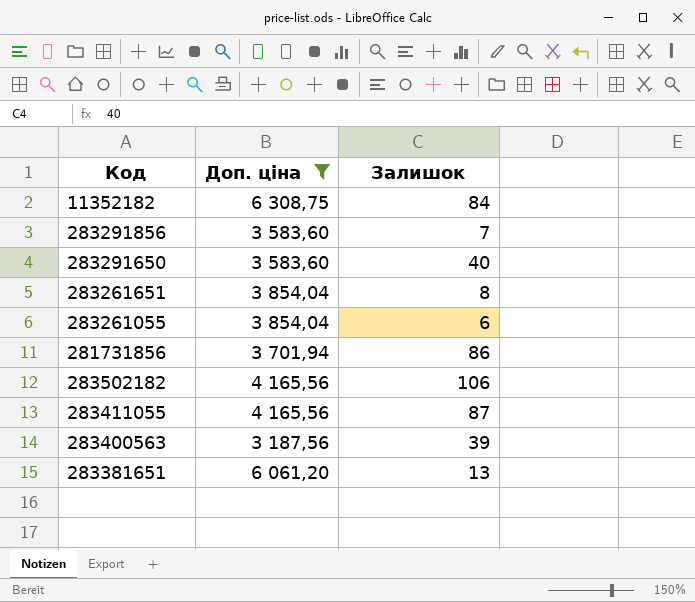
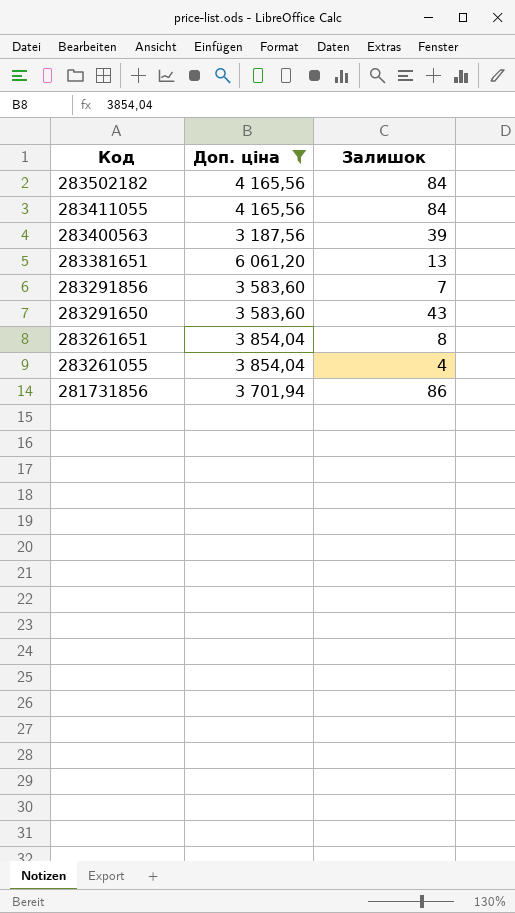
row order: none -> Код descending
row 11352182: 6 308,75 | 84 -> none
283502182 | Залишок: 106 -> 84
283411055 | Залишок: 87 -> 84
283291650 | Залишок: 40 -> 43
283261055 | Залишок: 6 -> 4

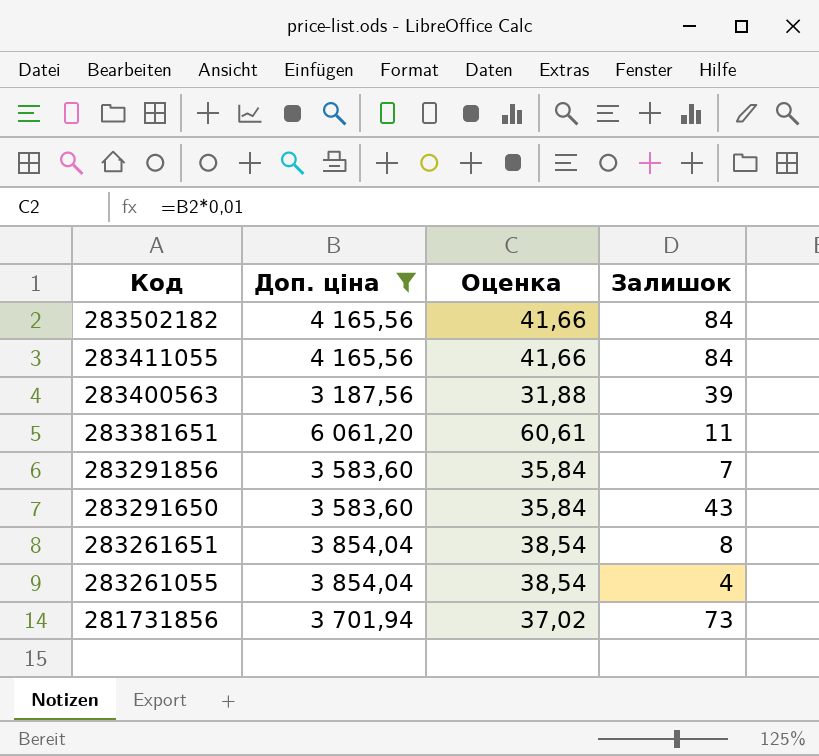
column Оценка | formula: none -> [Доп. ціна] * 0,01
283381651 | Залишок: 13 -> 11
281731856 | Залишок: 86 -> 73

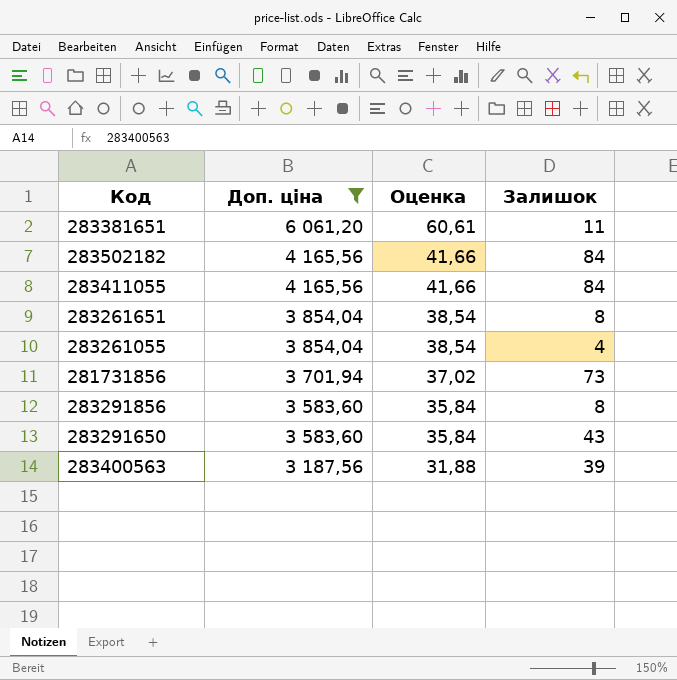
row order: Код descending -> Доп. ціна descending
283291856 | Залишок: 7 -> 8

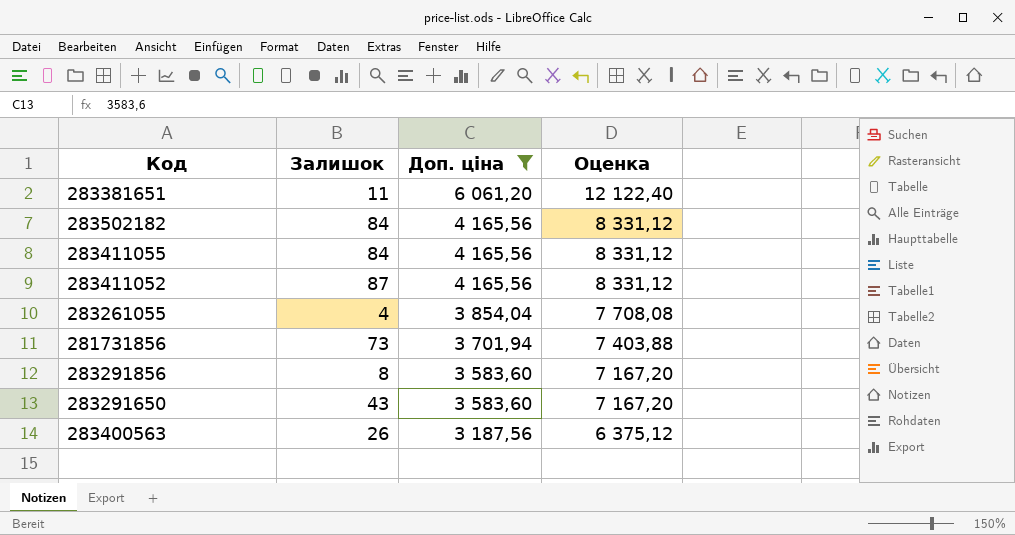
column Залишок | position: 4 -> 2
column Оценка | formula: [Доп. ціна] * 0,01 -> [Доп. ціна] * 2
row 283261651: 3 854,04 | 38,54 | 8 -> none
row 283411052: none -> 87 | 4 165,56 | 8 331,12
283400563 | Залишок: 39 -> 26

